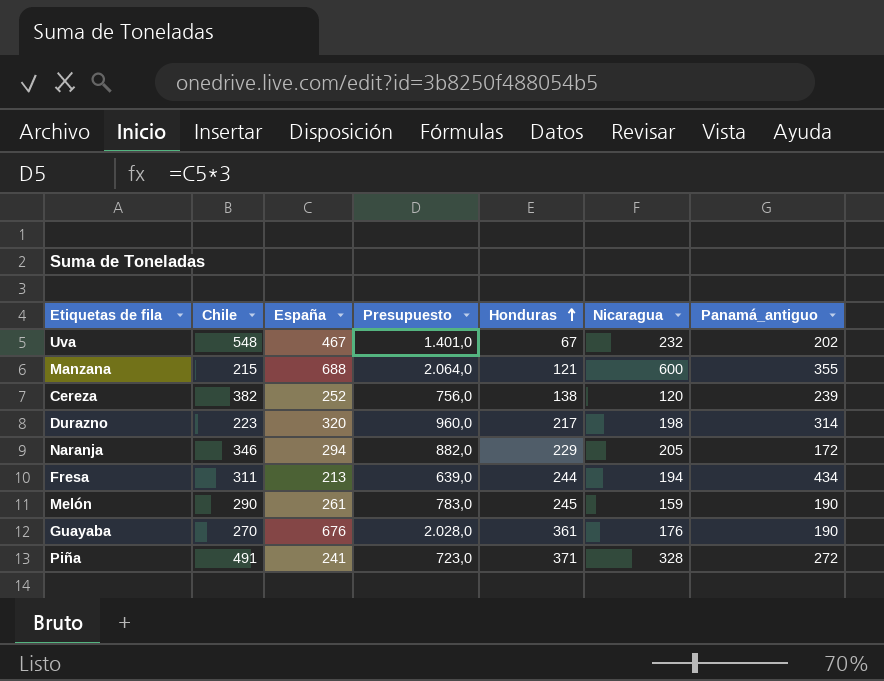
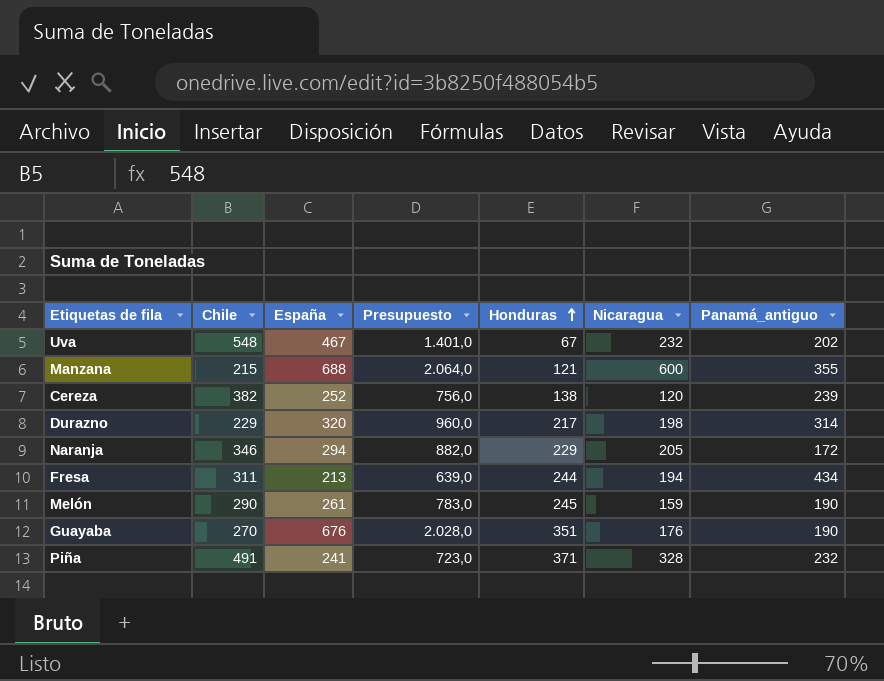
Durazno | Chile: 223 -> 229
Guayaba | Honduras: 361 -> 351
Piña | Panamá_antiguo: 272 -> 232

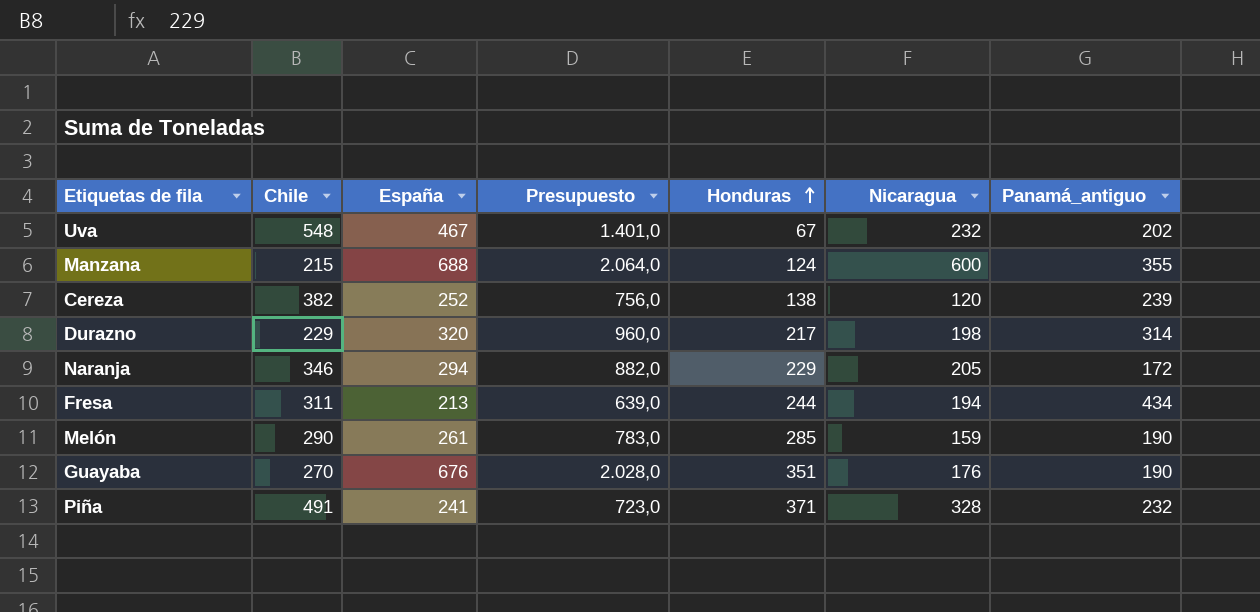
Manzana | Honduras: 121 -> 124
Melón | Honduras: 245 -> 285

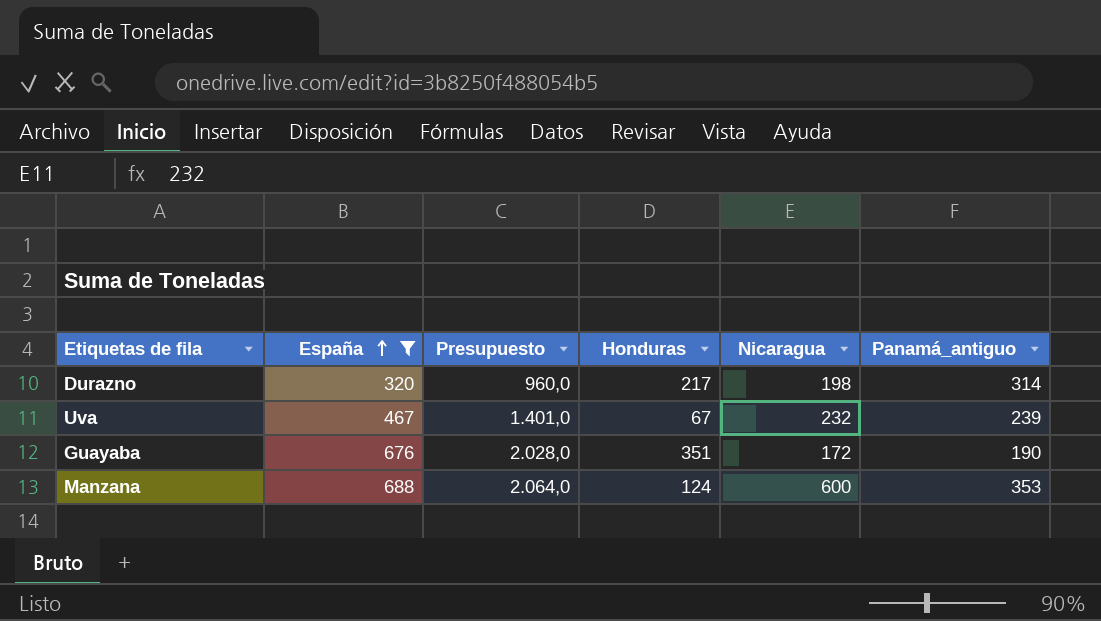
filter: none -> España >= 320
row order: Honduras ascending -> España ascending
column Chile | position: 2 -> none
Uva | Panamá_antiguo: 202 -> 239
Guayaba | Nicaragua: 176 -> 172
Manzana | Panamá_antiguo: 355 -> 353

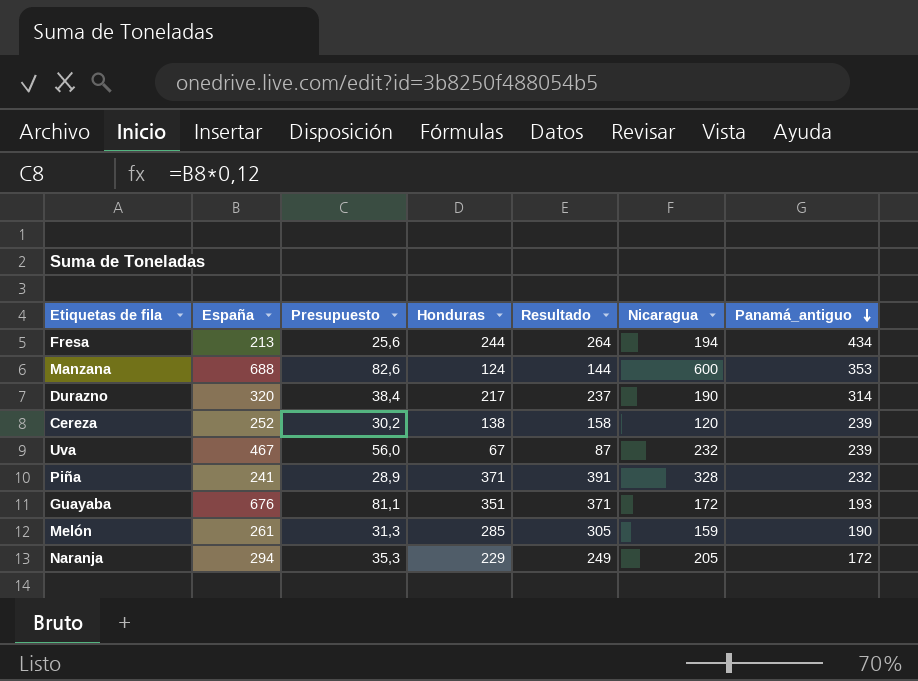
filter: España >= 320 -> none
row order: España ascending -> Panamá_antiguo descending
column Presupuesto | formula: [España] * 3 -> [España] * 0,12
column Resultado | formula: none -> [Honduras] + 20
Durazno | Nicaragua: 198 -> 190
Guayaba | Panamá_antiguo: 190 -> 193

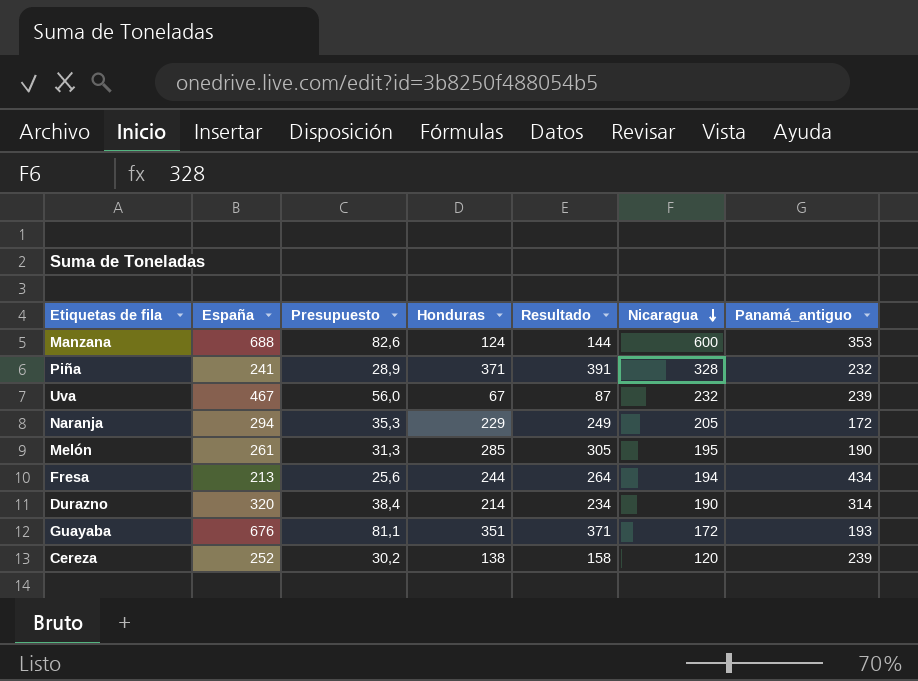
row order: Panamá_antiguo descending -> Nicaragua descending
Melón | Nicaragua: 159 -> 195
Durazno | Honduras: 217 -> 214
Durazno | Resultado: 237 -> 234

